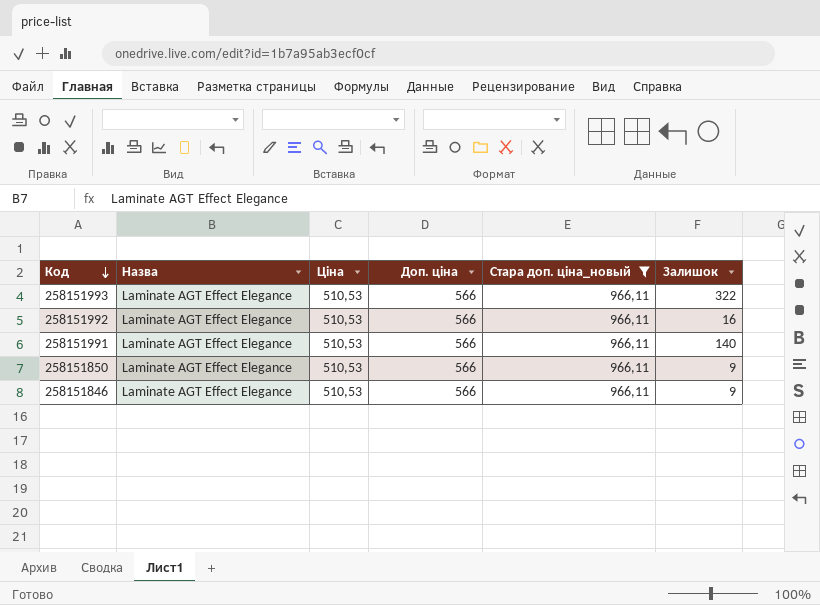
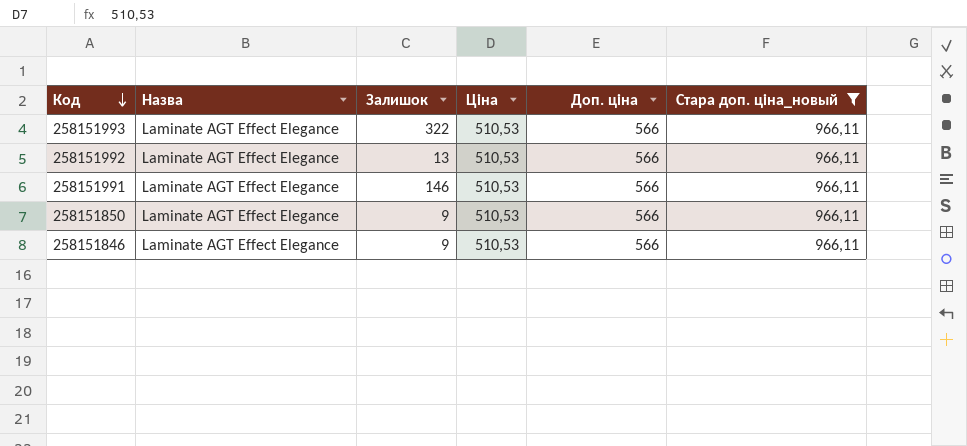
column Залишок | position: 6 -> 3
258151992 | Залишок: 16 -> 13
258151991 | Залишок: 140 -> 146

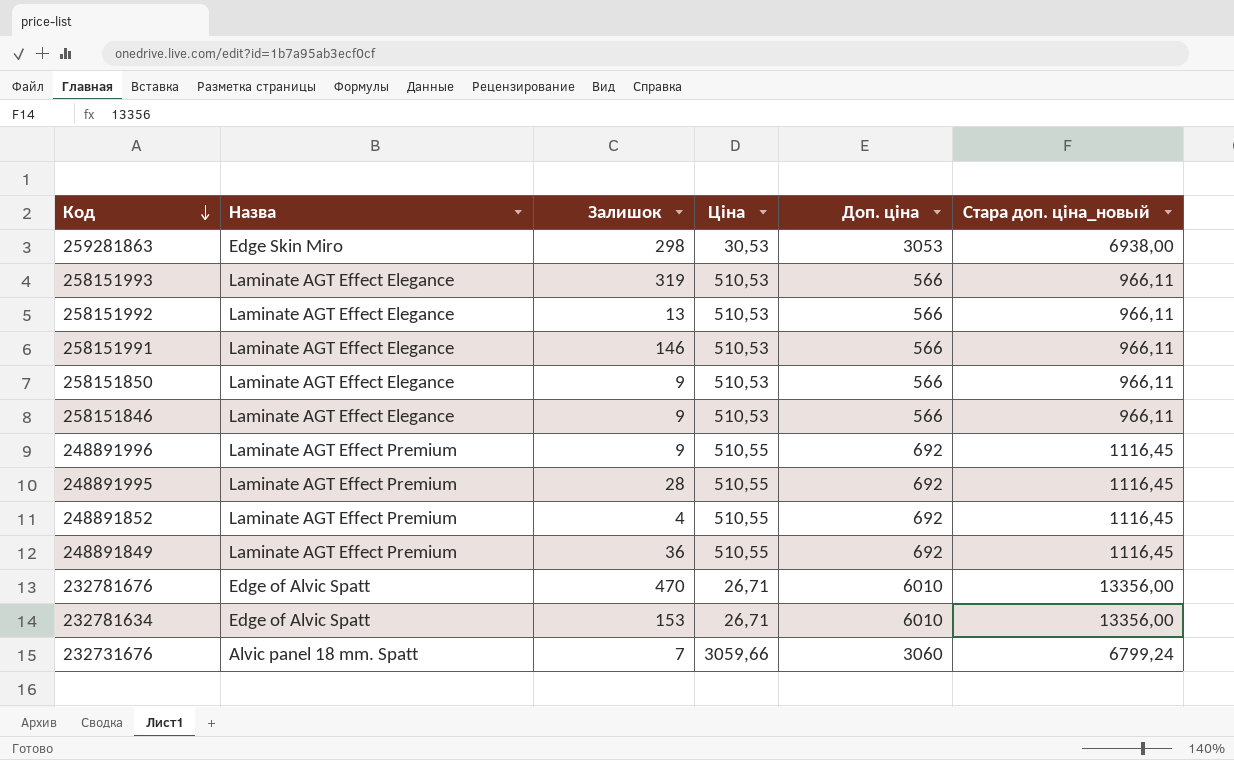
filter: Стара доп. ціна_новый = 966,11 -> none
258151993 | Залишок: 322 -> 319

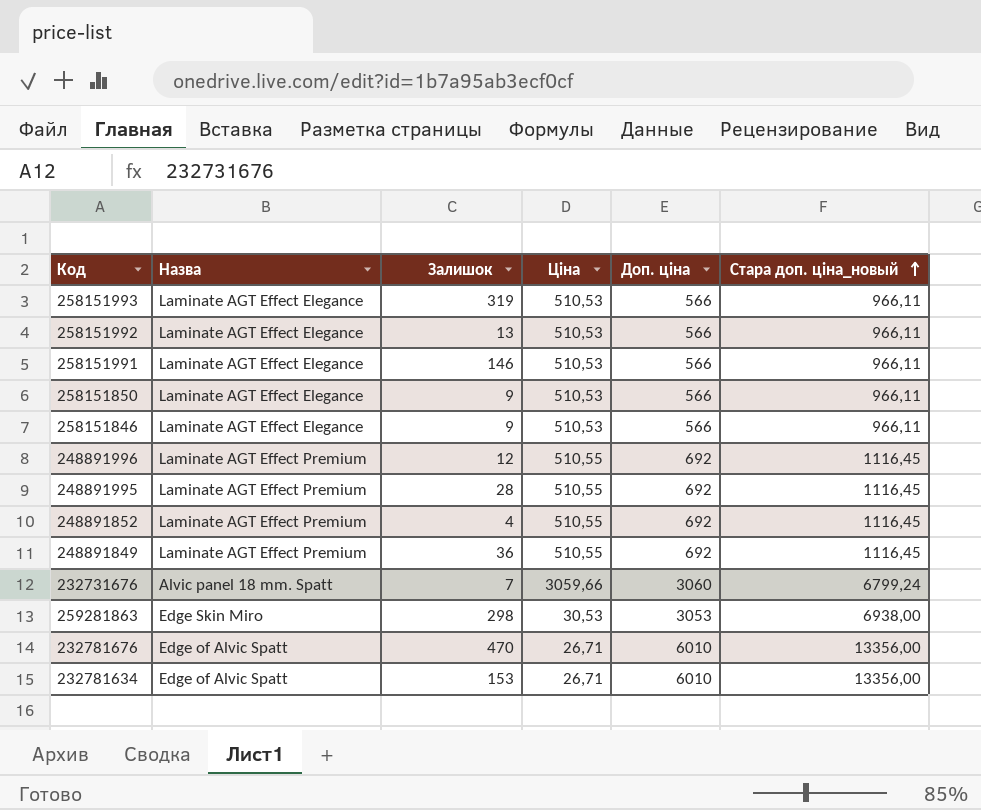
row order: Код descending -> Стара доп. ціна_новый ascending
248891996 | Залишок: 9 -> 12

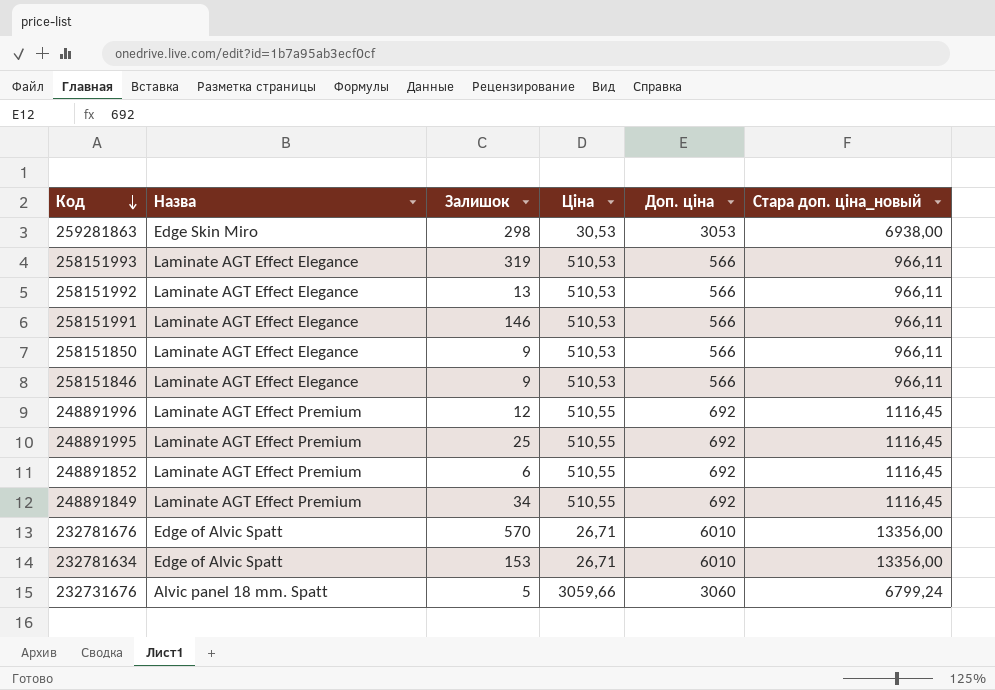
row order: Стара доп. ціна_новый ascending -> Код descending
248891995 | Залишок: 28 -> 25
248891852 | Залишок: 4 -> 6
248891849 | Залишок: 36 -> 34
232781676 | Залишок: 470 -> 570
232731676 | Залишок: 7 -> 5

